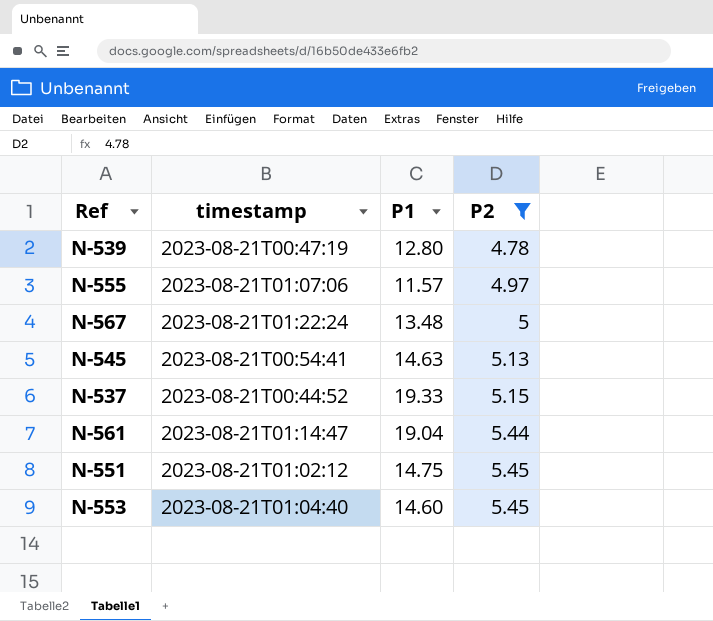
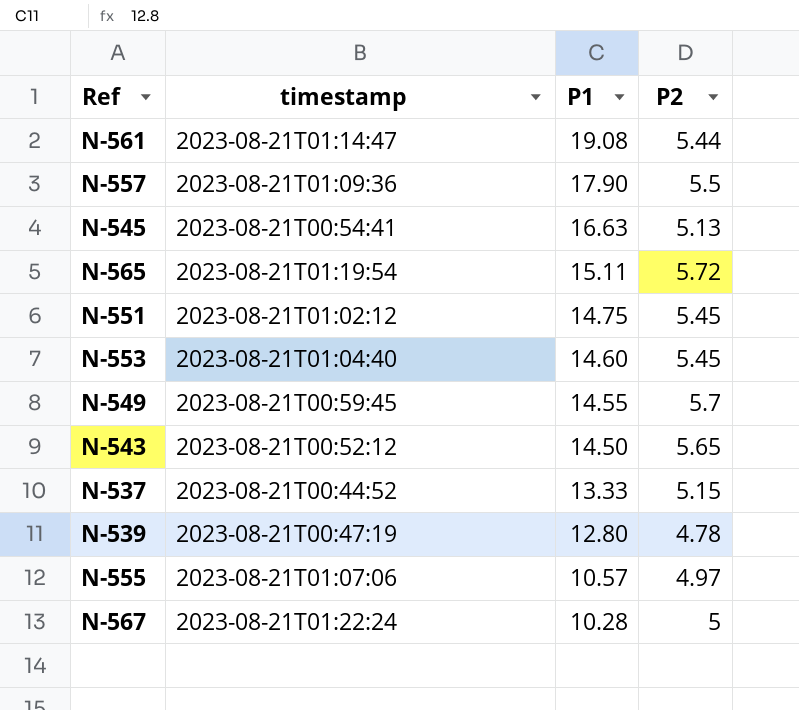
filter: P2 <= 5.45 -> none
row order: P2 ascending -> P1 descending
N-561 | P1: 19.04 -> 19.08
N-545 | P1: 14.63 -> 16.63
N-537 | P1: 19.33 -> 13.33
N-555 | P1: 11.57 -> 10.57
N-567 | P1: 13.48 -> 10.28

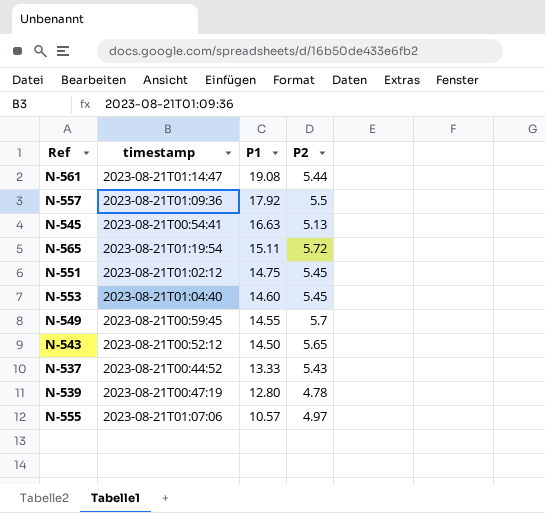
row N-567: 2023-08-21T01:22:24 | 10.28 | 5 -> none
N-557 | P1: 17.90 -> 17.92
N-537 | P2: 5.15 -> 5.43

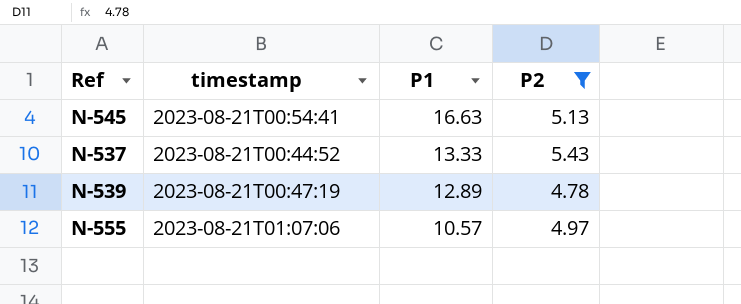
filter: none -> P2 <= 5.43
N-539 | P1: 12.80 -> 12.89

